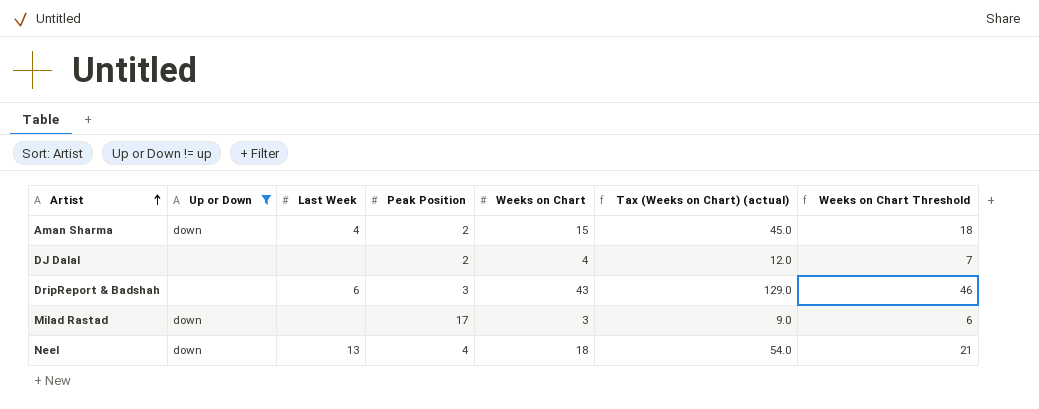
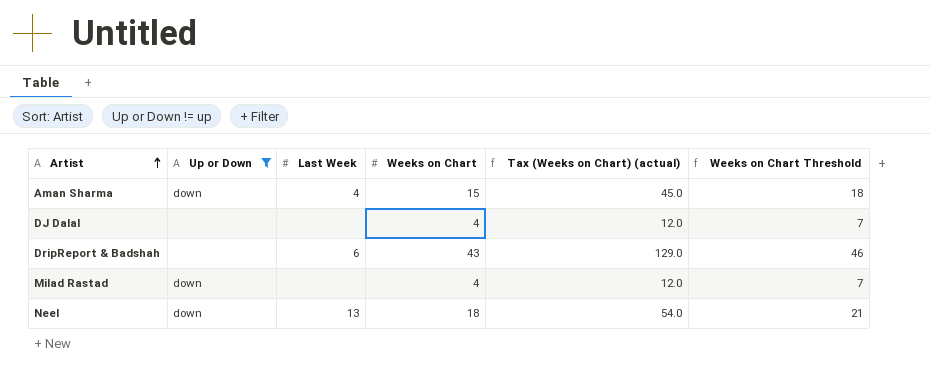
column Peak Position | position: 4 -> none
Milad Rastad | Weeks on Chart: 3 -> 4
Milad Rastad | Tax (Weeks on Chart) (actual): 9.0 -> 12.0
Milad Rastad | Weeks on Chart Threshold: 6 -> 7

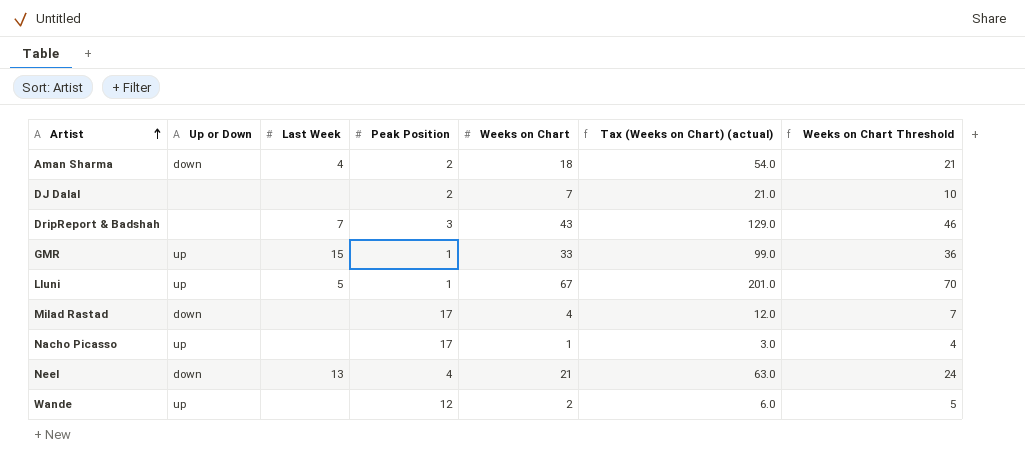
filter: Up or Down != up -> none
column Peak Position | position: none -> 4
Aman Sharma | Weeks on Chart: 15 -> 18
Aman Sharma | Tax (Weeks on Chart) (actual): 45.0 -> 54.0
Aman Sharma | Weeks on Chart Threshold: 18 -> 21
DJ Dalal | Weeks on Chart: 4 -> 7
DJ Dalal | Tax (Weeks on Chart) (actual): 12.0 -> 21.0
DJ Dalal | Weeks on Chart Threshold: 7 -> 10
DripReport & Badshah | Last Week: 6 -> 7
Neel | Weeks on Chart: 18 -> 21
Neel | Tax (Weeks on Chart) (actual): 54.0 -> 63.0
Neel | Weeks on Chart Threshold: 21 -> 24

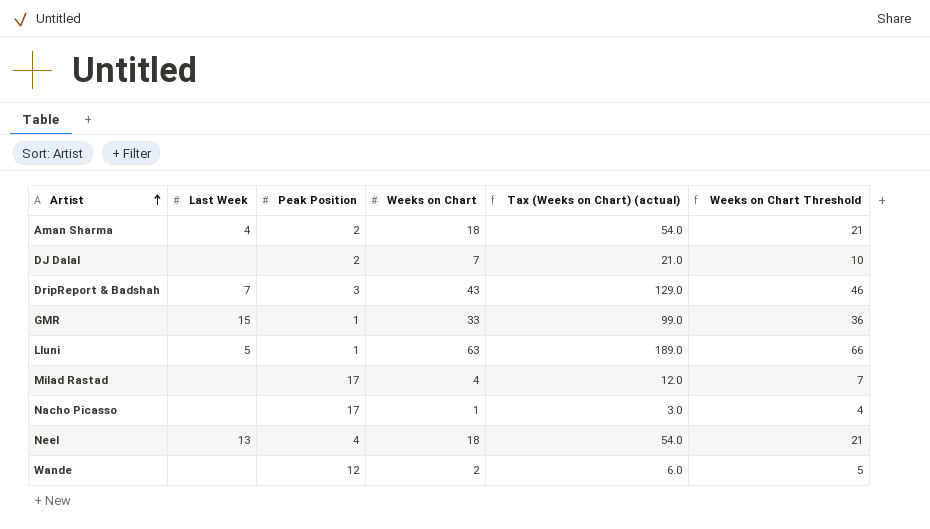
column Up or Down | position: 2 -> none
Lluni | Weeks on Chart: 67 -> 63
Lluni | Tax (Weeks on Chart) (actual): 201.0 -> 189.0
Lluni | Weeks on Chart Threshold: 70 -> 66
Neel | Weeks on Chart: 21 -> 18
Neel | Tax (Weeks on Chart) (actual): 63.0 -> 54.0
Neel | Weeks on Chart Threshold: 24 -> 21

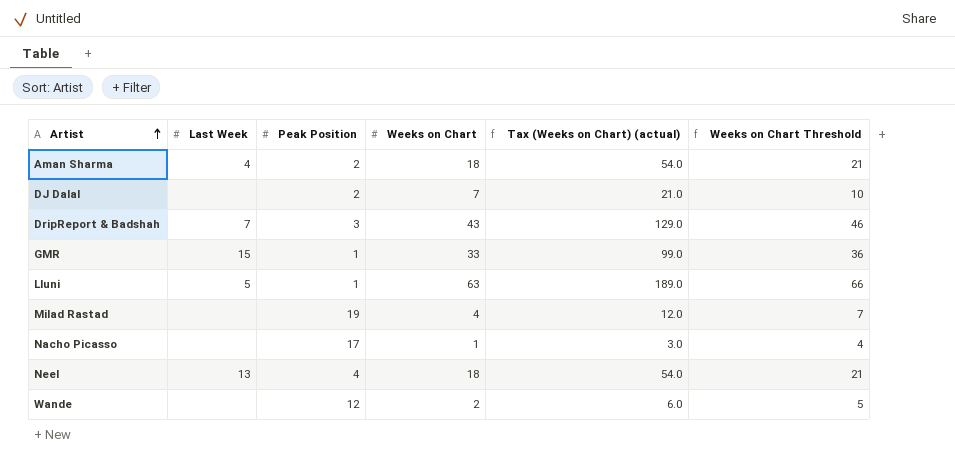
Milad Rastad | Peak Position: 17 -> 19

